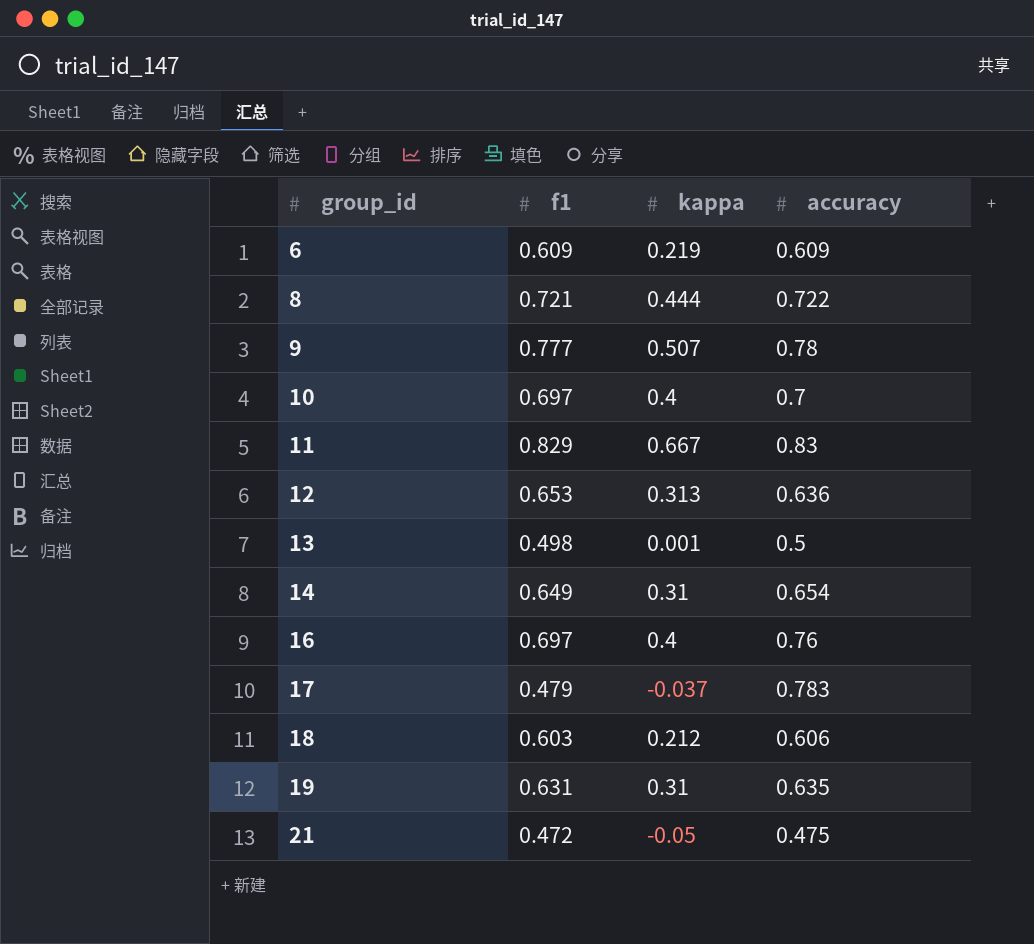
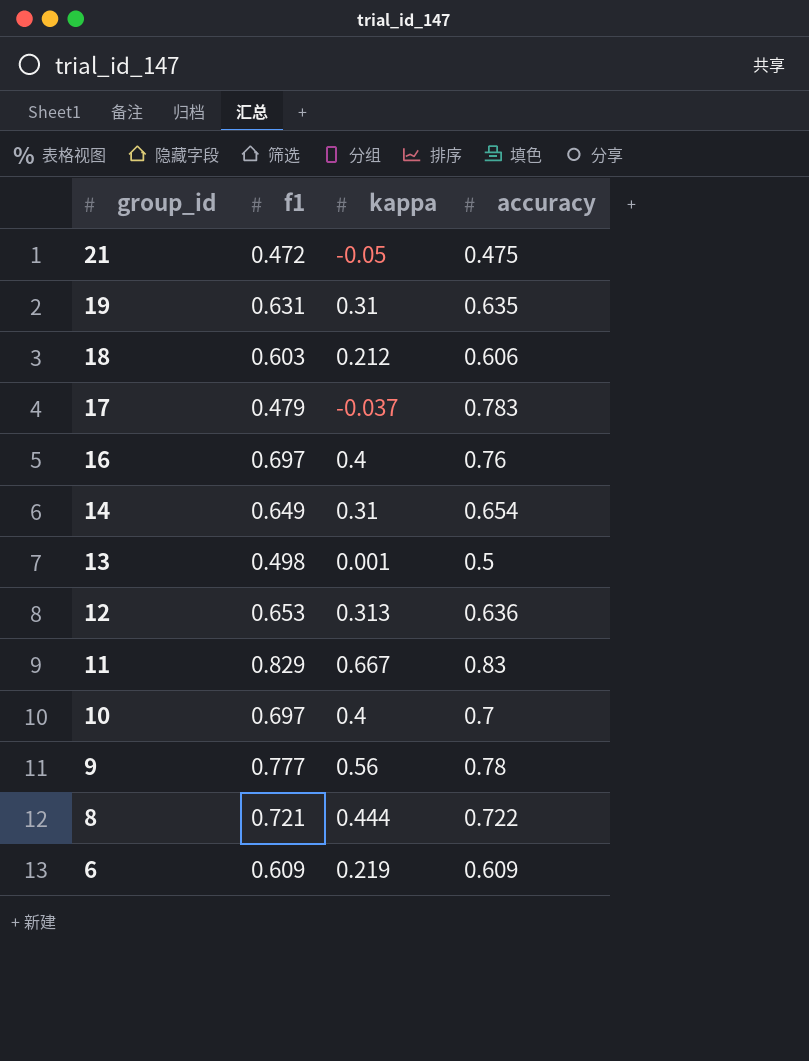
row order: group_id ascending -> group_id descending
9 | kappa: 0.507 -> 0.56

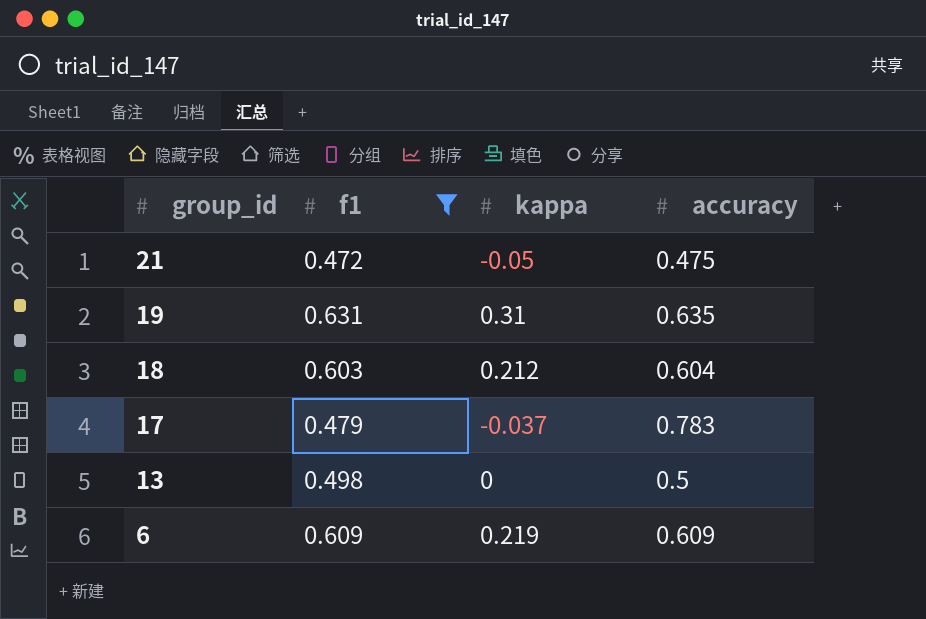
filter: none -> f1 <= 0.631
18 | accuracy: 0.606 -> 0.604
13 | kappa: 0.001 -> 0

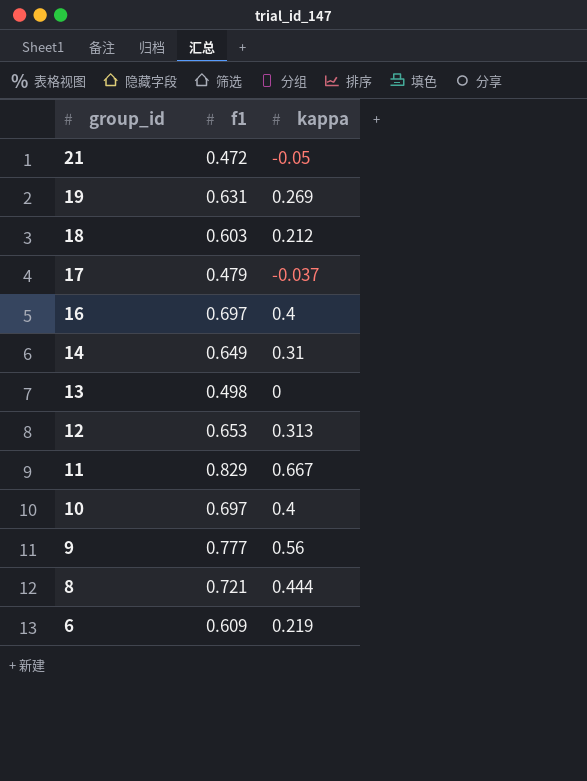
filter: f1 <= 0.631 -> none
column accuracy | position: 4 -> none
19 | kappa: 0.31 -> 0.269

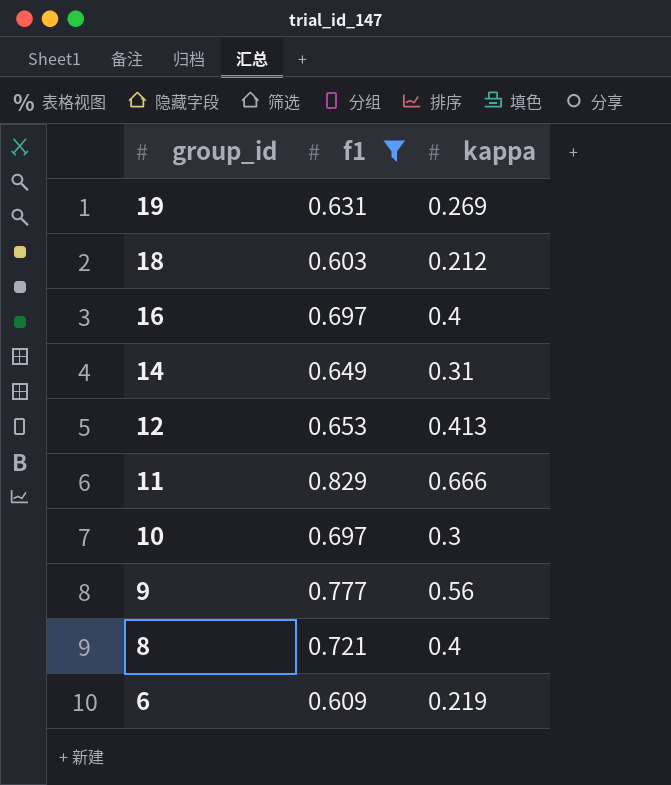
filter: none -> f1 >= 0.603
12 | kappa: 0.313 -> 0.413
11 | kappa: 0.667 -> 0.666
10 | kappa: 0.4 -> 0.3
8 | kappa: 0.444 -> 0.4

